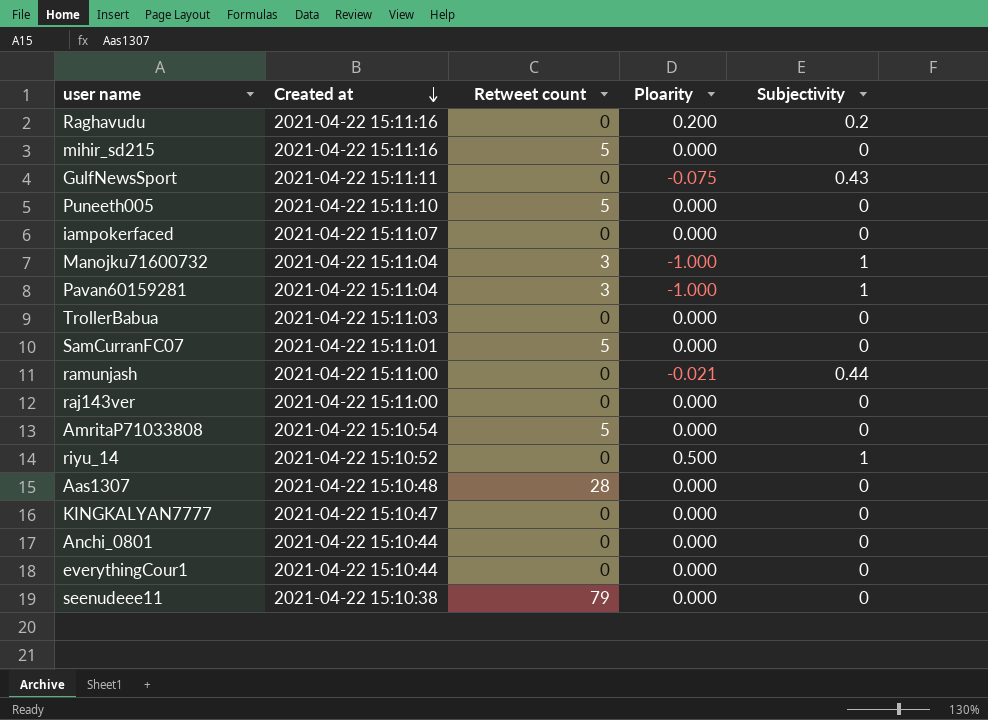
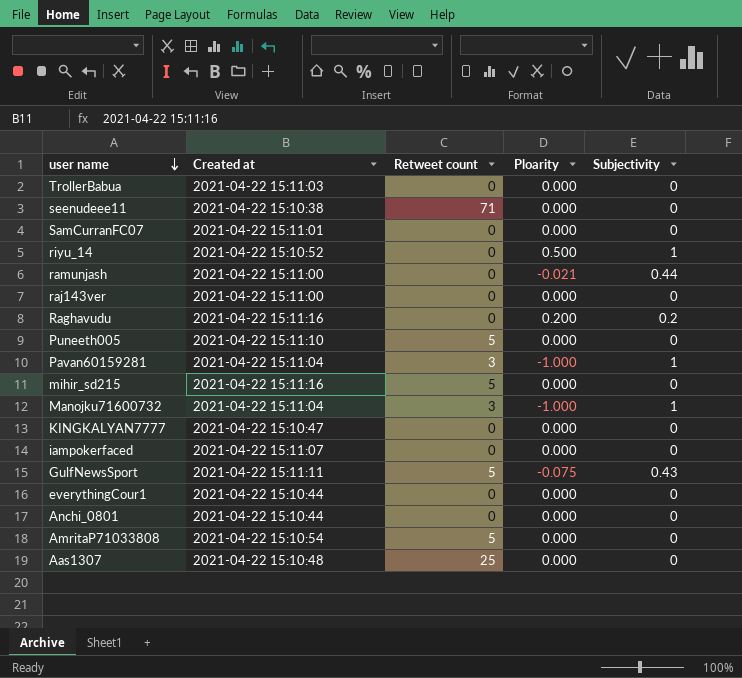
row order: Created at descending -> user name descending
seenudeee11 | Retweet count: 79 -> 71
SamCurranFC07 | Retweet count: 5 -> 0
GulfNewsSport | Retweet count: 0 -> 5
Aas1307 | Retweet count: 28 -> 25

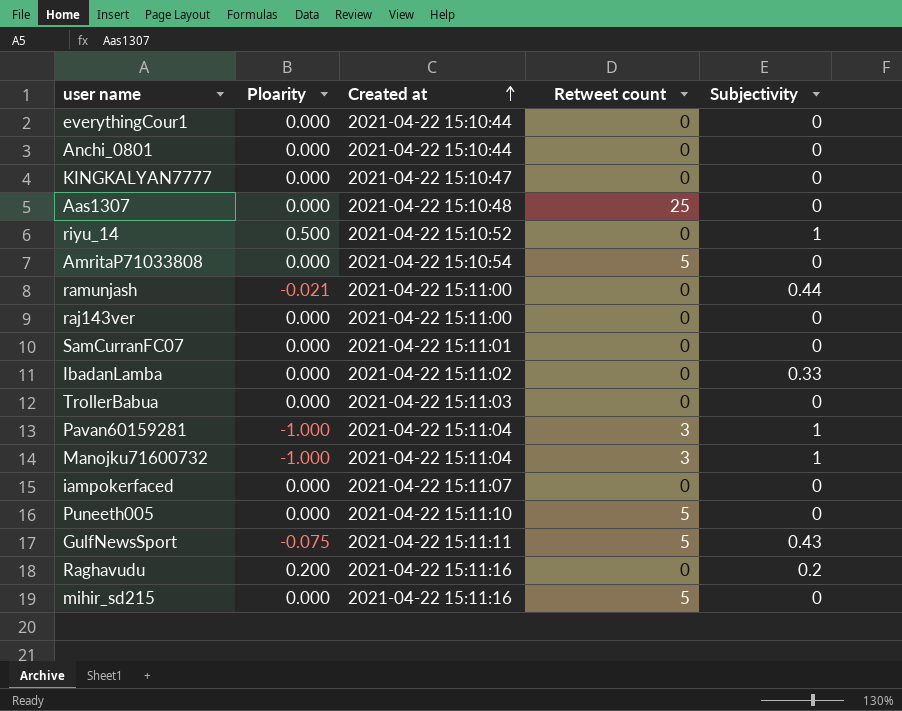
row order: user name descending -> Created at ascending
column Ploarity | position: 4 -> 2
row seenudeee11: 2021-04-22 15:10:38 | 71 | 0.000 | 0 -> none
row IbadanLamba: none -> 0.000 | 2021-04-22 15:11:02 | 0 | 0.33

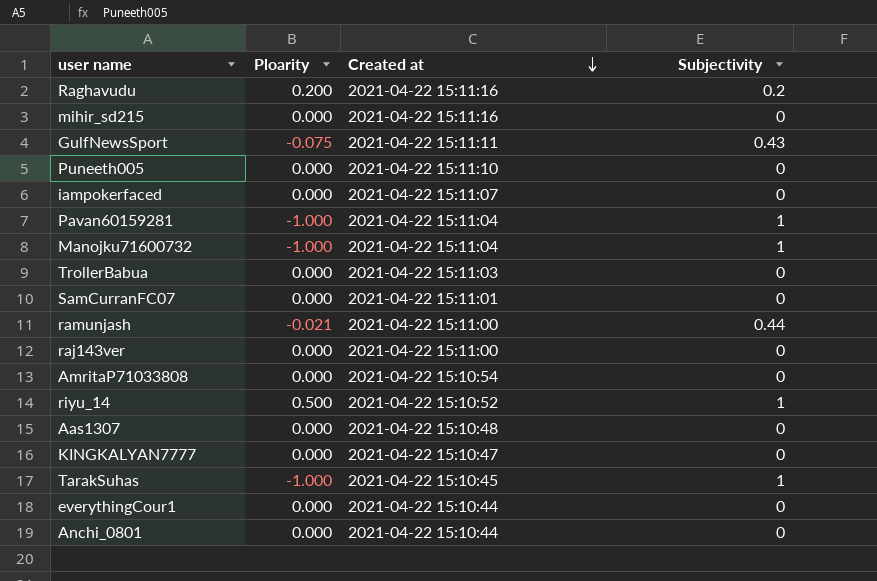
row order: Created at ascending -> Created at descending
column Retweet count | position: 4 -> none
row IbadanLamba: 0.000 | 2021-04-22 15:11:02 | 0 | 0.33 -> none
row TarakSuhas: none -> -1.000 | 2021-04-22 15:10:45 | 1

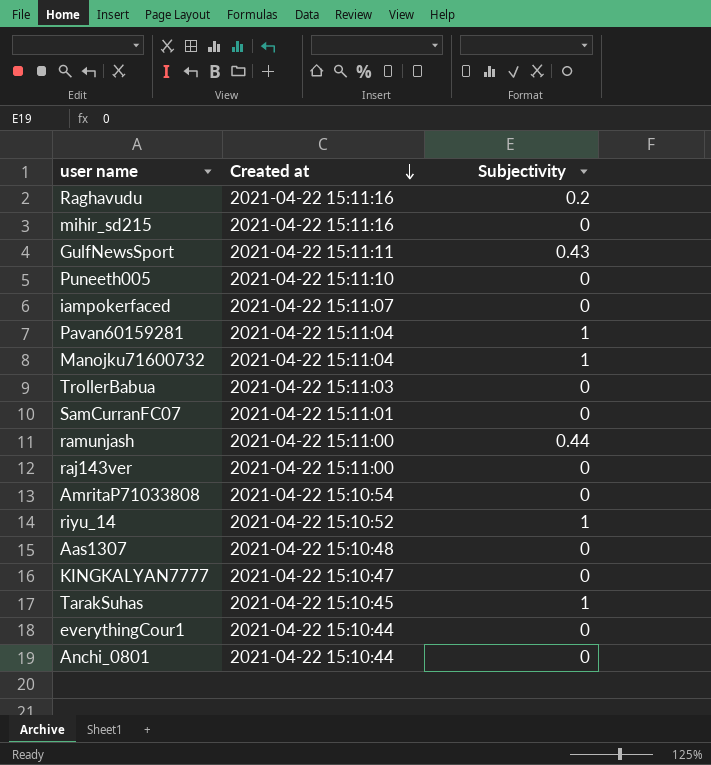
column Ploarity | position: 2 -> none

